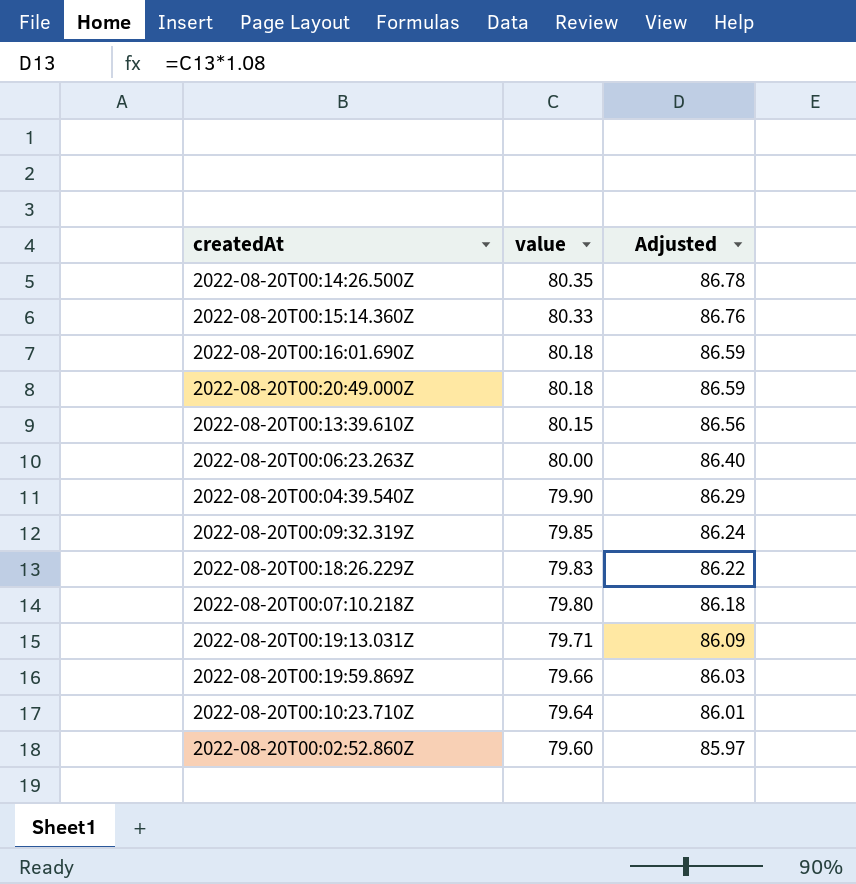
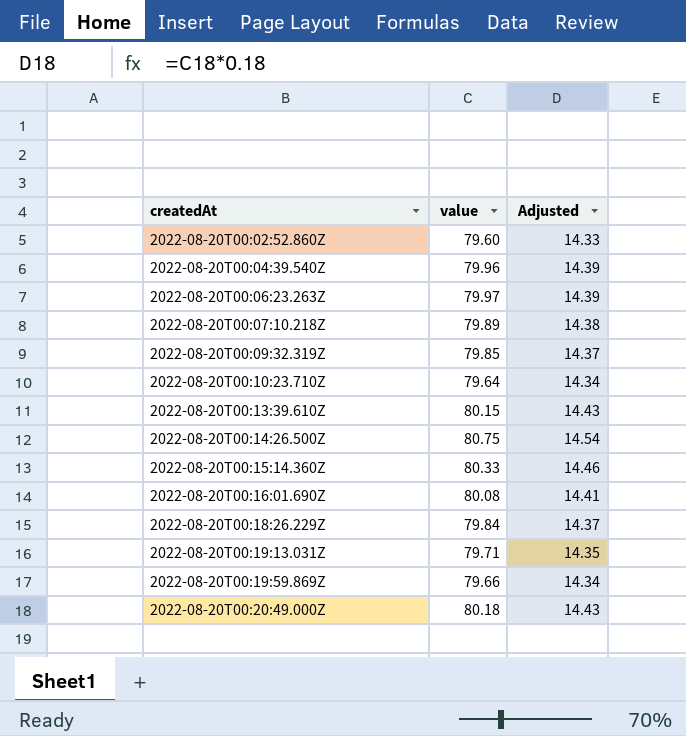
row order: value descending -> createdAt ascending
column Adjusted | formula: [value] * 1.08 -> [value] * 0.18
2022-08-20T00:04:39.540Z | value: 79.90 -> 79.96
2022-08-20T00:06:23.263Z | value: 80.00 -> 79.97
2022-08-20T00:07:10.218Z | value: 79.80 -> 79.89
2022-08-20T00:14:26.500Z | value: 80.35 -> 80.75
2022-08-20T00:16:01.690Z | value: 80.18 -> 80.08
2022-08-20T00:18:26.229Z | value: 79.83 -> 79.84

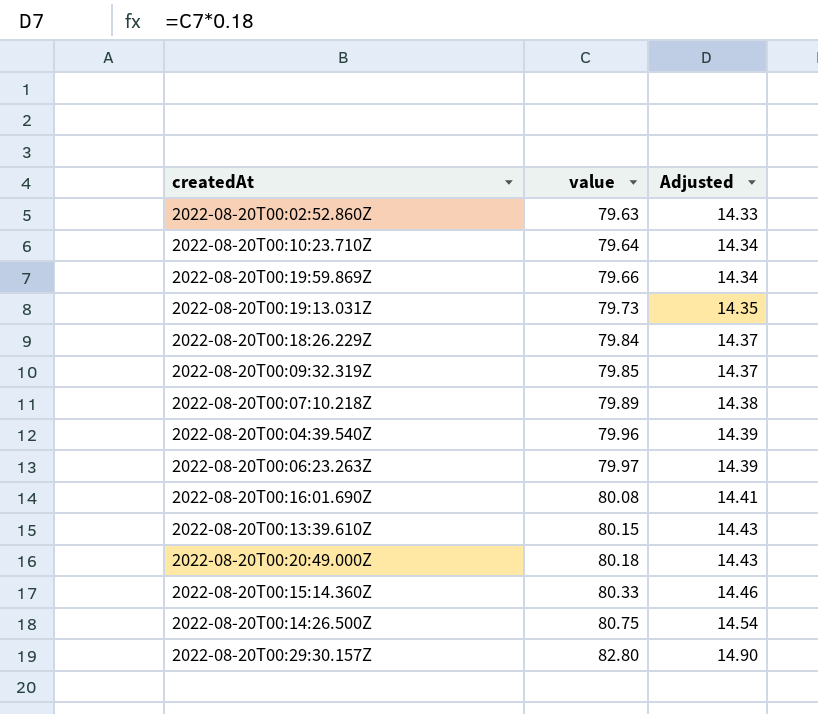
row order: createdAt ascending -> value ascending
2022-08-20T00:02:52.860Z | value: 79.60 -> 79.63
2022-08-20T00:19:13.031Z | value: 79.71 -> 79.73
row 2022-08-20T00:29:30.157Z: none -> 82.80 | 14.90

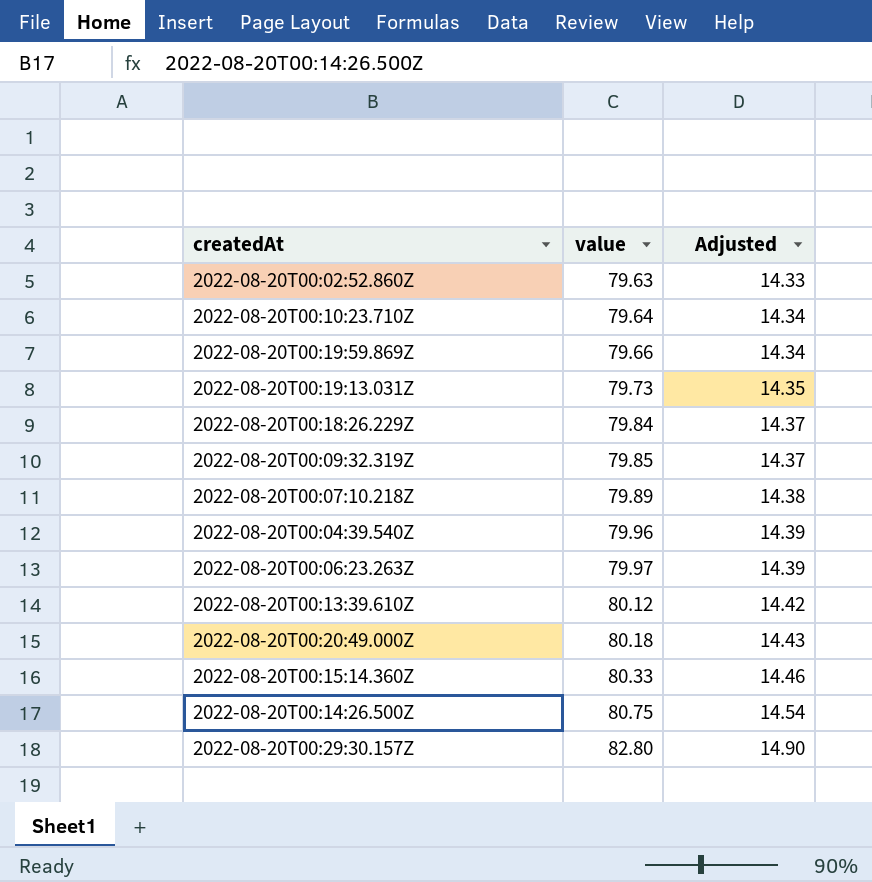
row 2022-08-20T00:16:01.690Z: 80.08 | 14.41 -> none
2022-08-20T00:13:39.610Z | value: 80.15 -> 80.12
2022-08-20T00:13:39.610Z | Adjusted: 14.43 -> 14.42

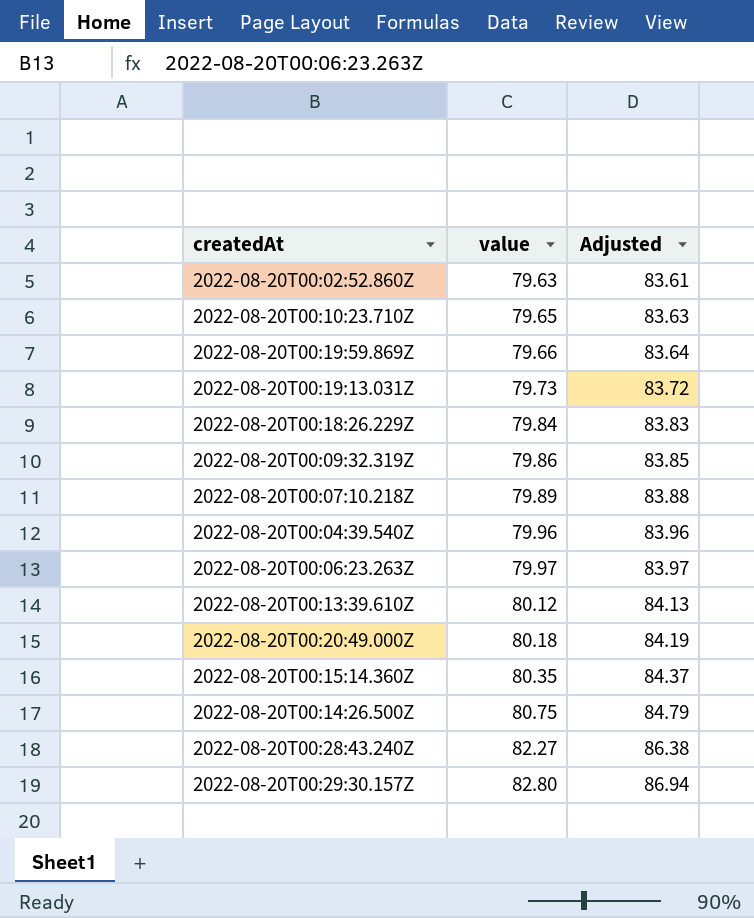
column Adjusted | formula: [value] * 0.18 -> [value] * 1.05
2022-08-20T00:10:23.710Z | value: 79.64 -> 79.65
2022-08-20T00:09:32.319Z | value: 79.85 -> 79.86
2022-08-20T00:15:14.360Z | value: 80.33 -> 80.35
row 2022-08-20T00:28:43.240Z: none -> 82.27 | 86.38

